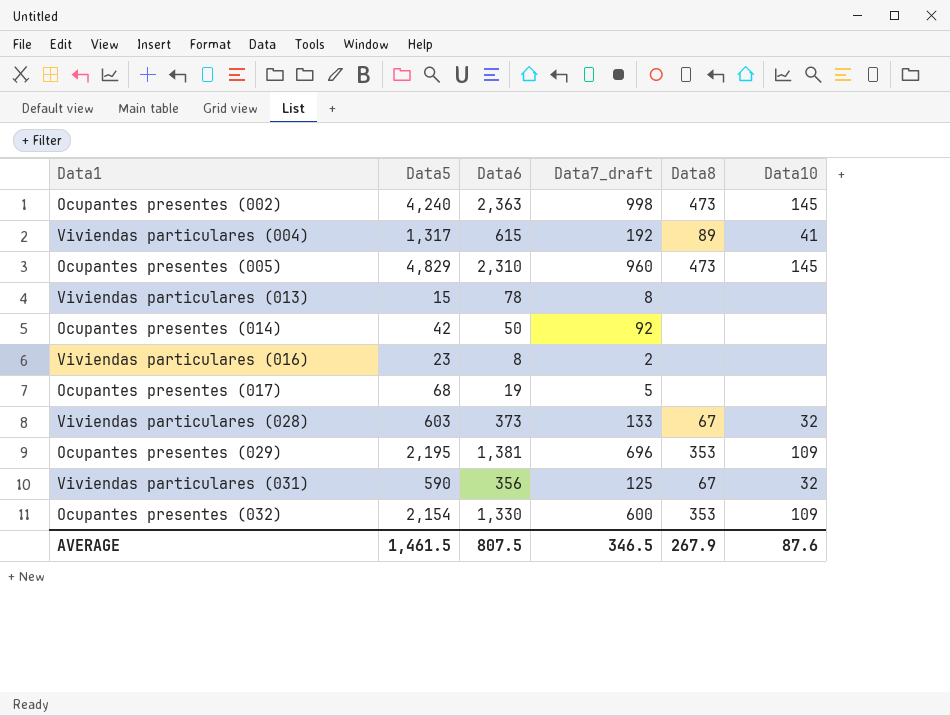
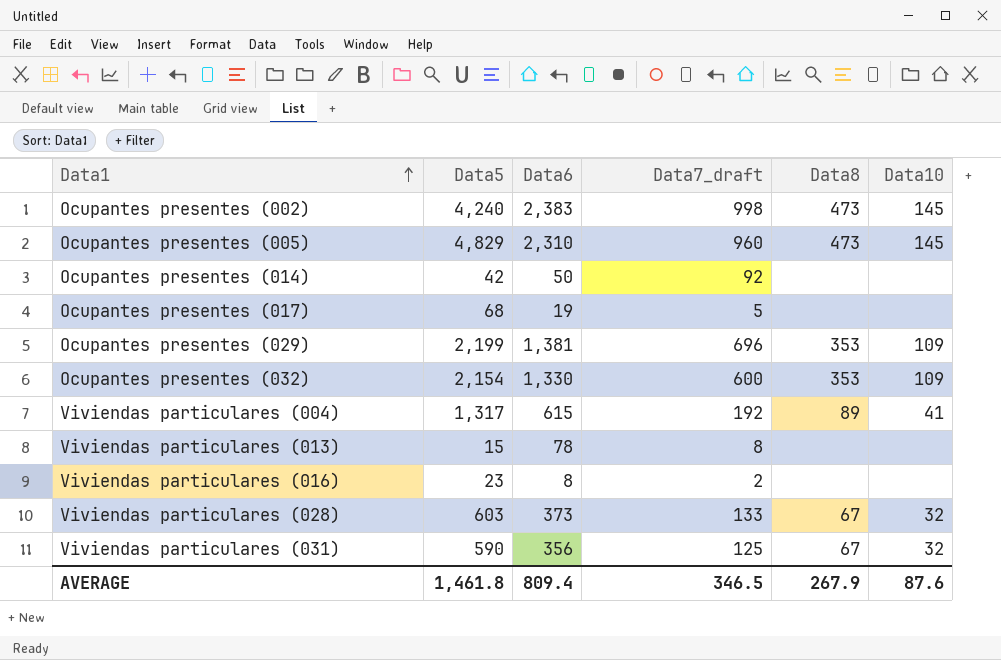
row order: none -> Data1 ascending
Ocupantes presentes (002) | Data6: 2,363 -> 2,383
Ocupantes presentes (029) | Data5: 2,195 -> 2,199
AVERAGE | Data5: 1,461.5 -> 1,461.8
AVERAGE | Data6: 807.5 -> 809.4

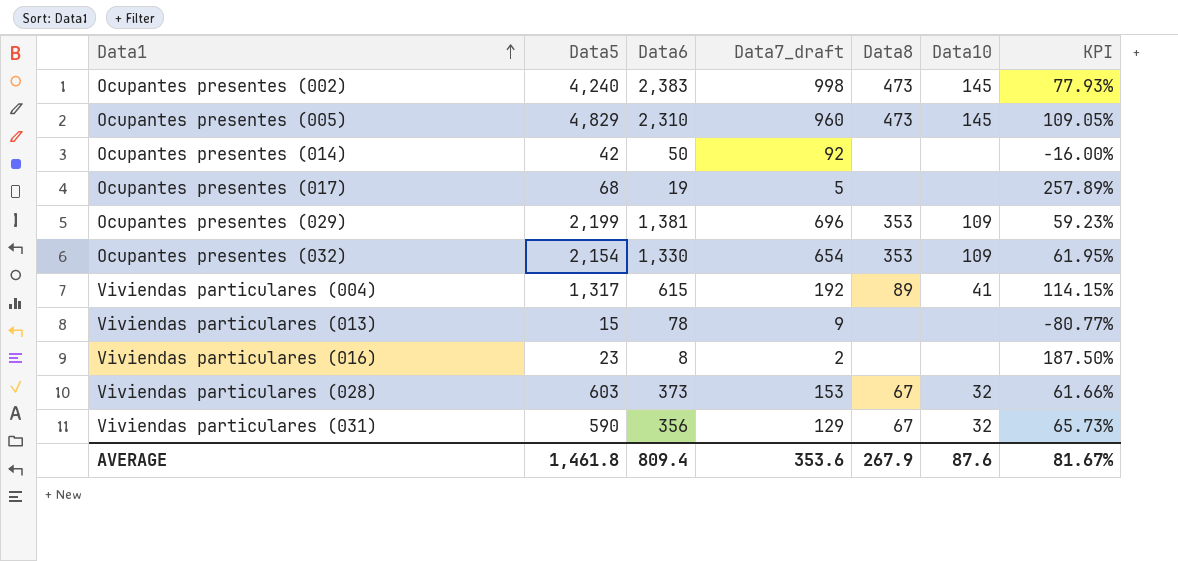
column KPI | formula: none -> ([Data5] - [Data6]) / [Data6]
Ocupantes presentes (032) | Data7_draft: 600 -> 654
Viviendas particulares (013) | Data7_draft: 8 -> 9
Viviendas particulares (028) | Data7_draft: 133 -> 153
Viviendas particulares (031) | Data7_draft: 125 -> 129
AVERAGE | Data7_draft: 346.5 -> 353.6

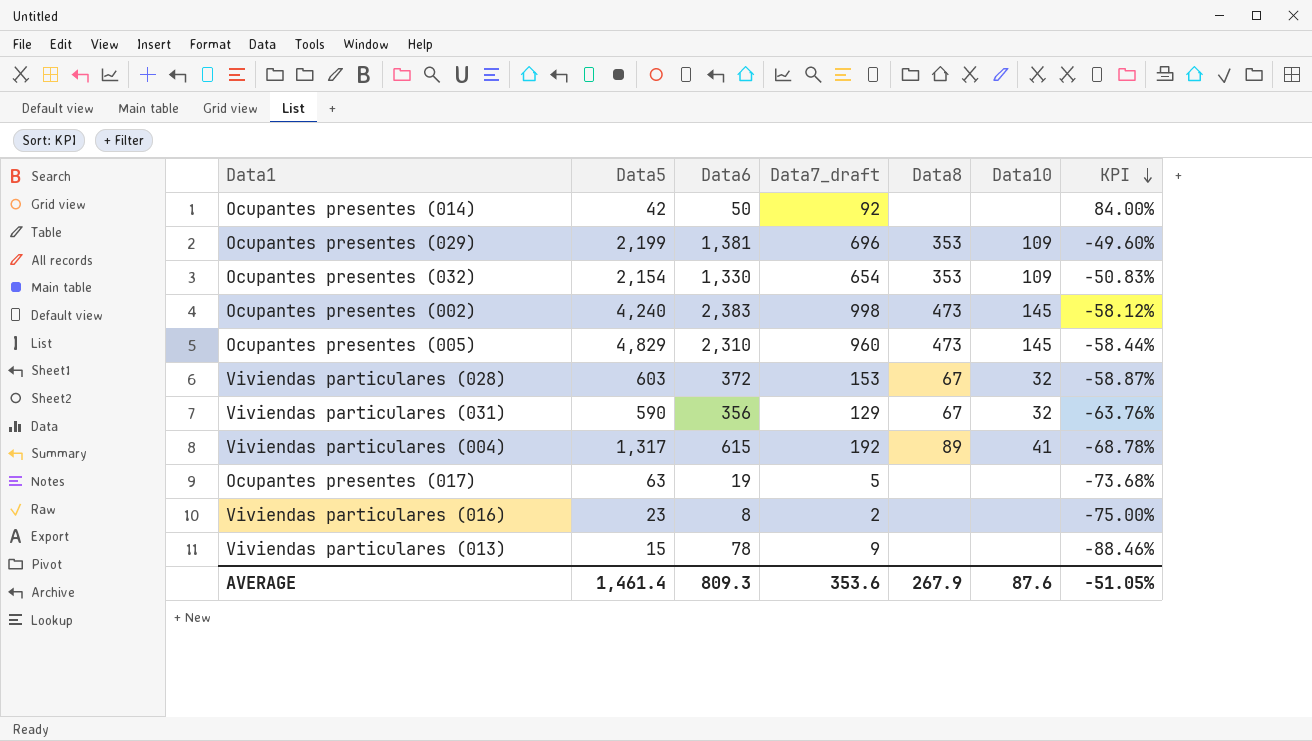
row order: Data1 ascending -> KPI descending
column KPI | formula: ([Data5] - [Data6]) / [Data6] -> ([Data7_draft] - [Data6]) / [Data6]
Viviendas particulares (028) | Data6: 373 -> 372
Ocupantes presentes (017) | Data5: 68 -> 63
AVERAGE | Data5: 1,461.8 -> 1,461.4
AVERAGE | Data6: 809.4 -> 809.3
AVERAGE | KPI: 81.67% -> -51.05%

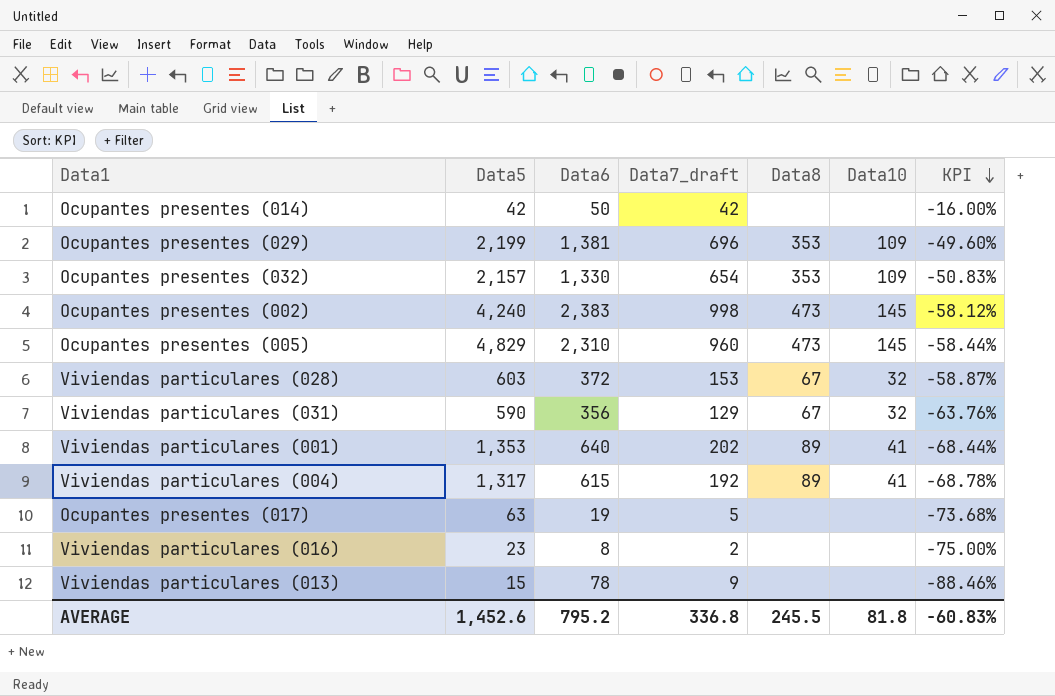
Ocupantes presentes (014) | Data7_draft: 92 -> 42
Ocupantes presentes (014) | KPI: 84.00% -> -16.00%
Ocupantes presentes (032) | Data5: 2,154 -> 2,157
row Viviendas particulares (001): none -> 1,353 | 640 | 202 | 89 | 41 | -68.44%
AVERAGE | Data5: 1,461.4 -> 1,452.6
AVERAGE | Data6: 809.3 -> 795.2
AVERAGE | Data7_draft: 353.6 -> 336.8
AVERAGE | Data8: 267.9 -> 245.5
AVERAGE | Data10: 87.6 -> 81.8
AVERAGE | KPI: -51.05% -> -60.83%

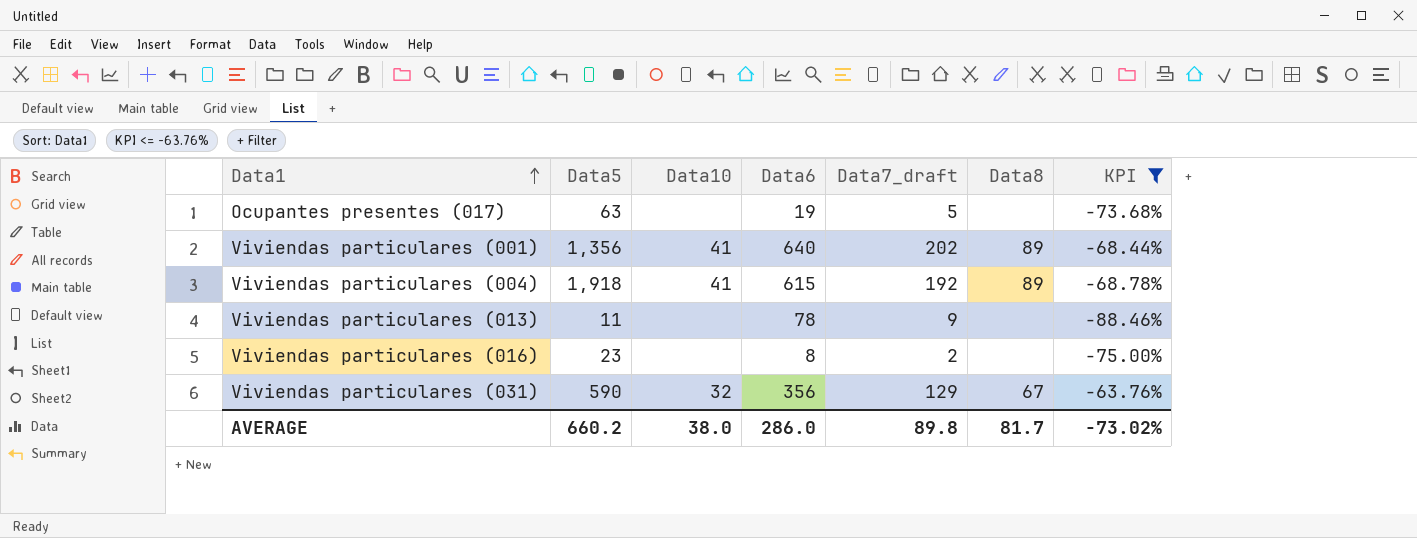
filter: none -> KPI <= -63.76%
row order: KPI descending -> Data1 ascending
column Data10 | position: 6 -> 3
Viviendas particulares (001) | Data5: 1,353 -> 1,356
Viviendas particulares (004) | Data5: 1,317 -> 1,918
Viviendas particulares (013) | Data5: 15 -> 11
AVERAGE | Data5: 1,452.6 -> 660.2
AVERAGE | Data10: 81.8 -> 38.0
AVERAGE | Data6: 795.2 -> 286.0
AVERAGE | Data7_draft: 336.8 -> 89.8
AVERAGE | Data8: 245.5 -> 81.7
AVERAGE | KPI: -60.83% -> -73.02%

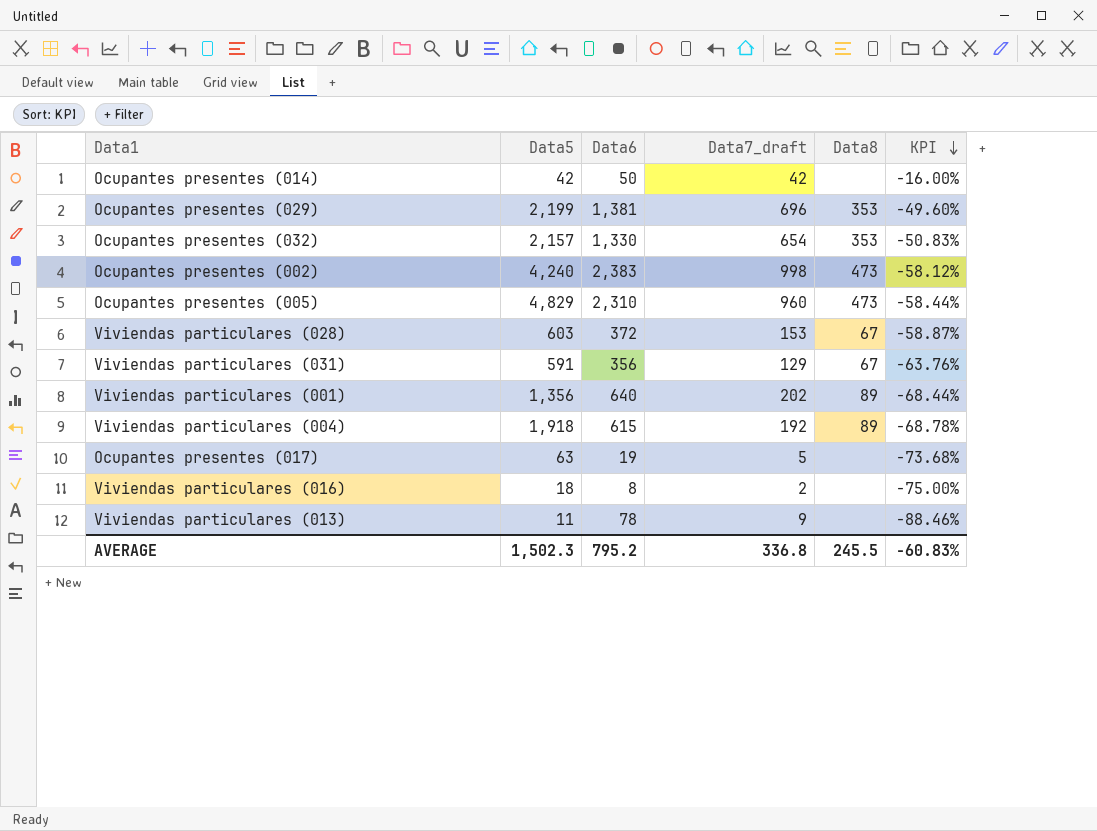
filter: KPI <= -63.76% -> none
row order: Data1 ascending -> KPI descending
column Data10 | position: 3 -> none
Viviendas particulares (031) | Data5: 590 -> 591
Viviendas particulares (016) | Data5: 23 -> 18
AVERAGE | Data5: 660.2 -> 1,502.3
AVERAGE | Data6: 286.0 -> 795.2
AVERAGE | Data7_draft: 89.8 -> 336.8
AVERAGE | Data8: 81.7 -> 245.5
AVERAGE | KPI: -73.02% -> -60.83%

